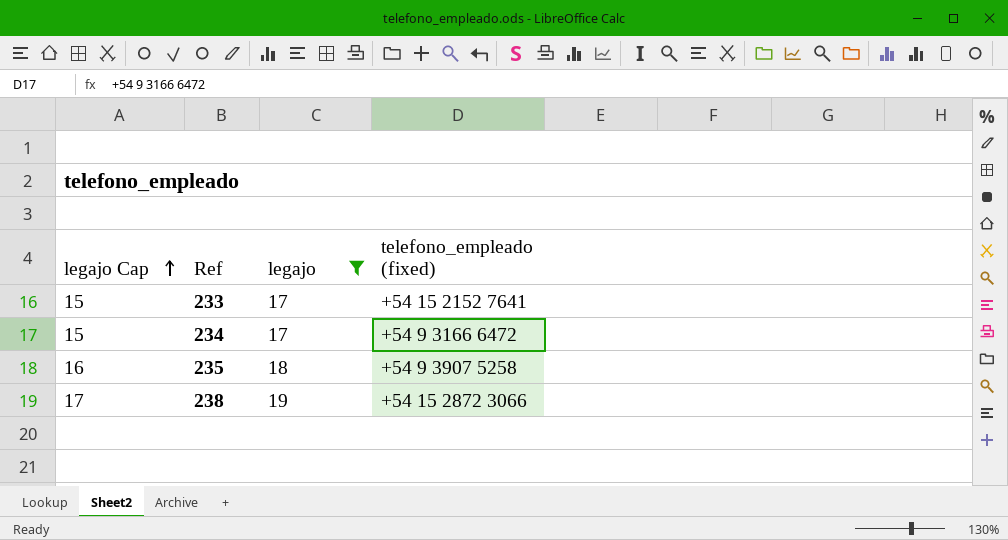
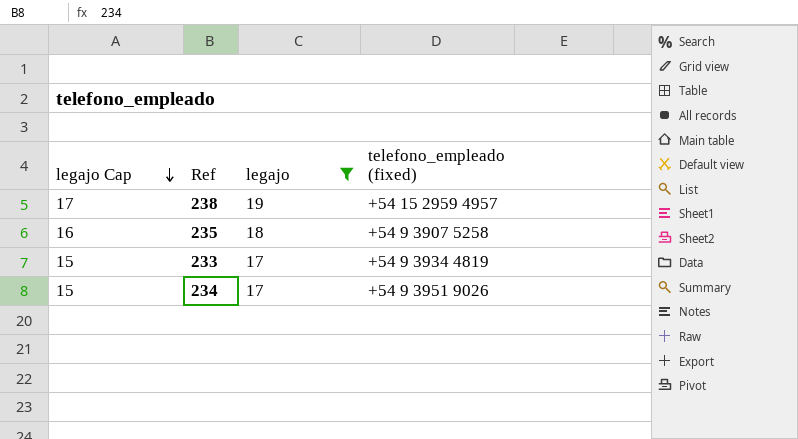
row order: legajo Cap ascending -> legajo Cap descending
238 | telefono_empleado (fixed): +54 15 2872 3066 -> +54 15 2959 4957
233 | telefono_empleado (fixed): +54 15 2152 7641 -> +54 9 3934 4819
234 | telefono_empleado (fixed): +54 9 3166 6472 -> +54 9 3951 9026

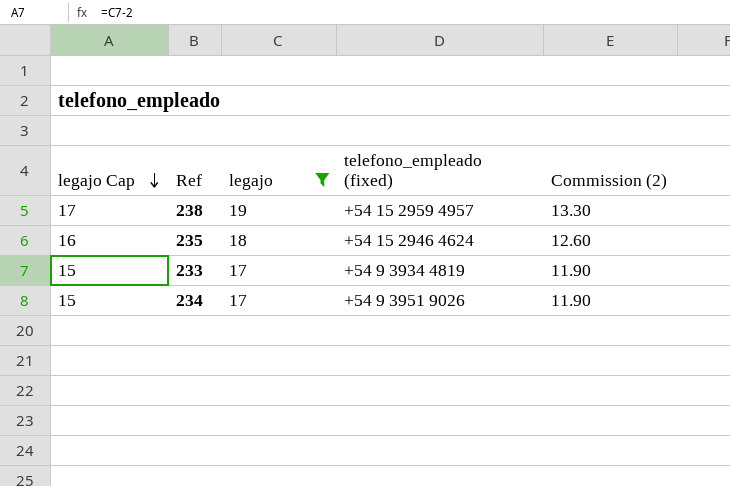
column Commission (2) | formula: none -> [legajo] * 0.7
235 | telefono_empleado (fixed): +54 9 3907 5258 -> +54 15 2946 4624

